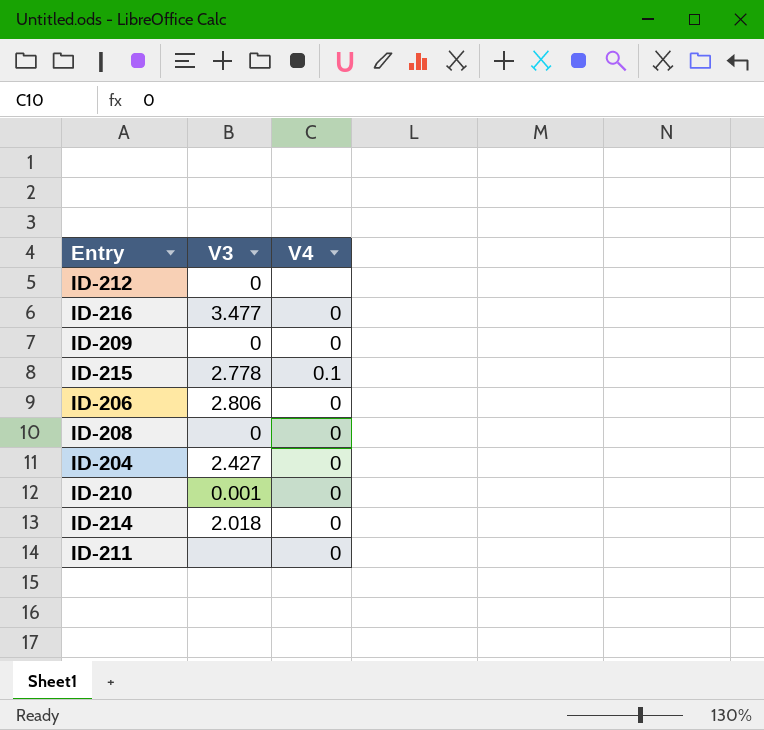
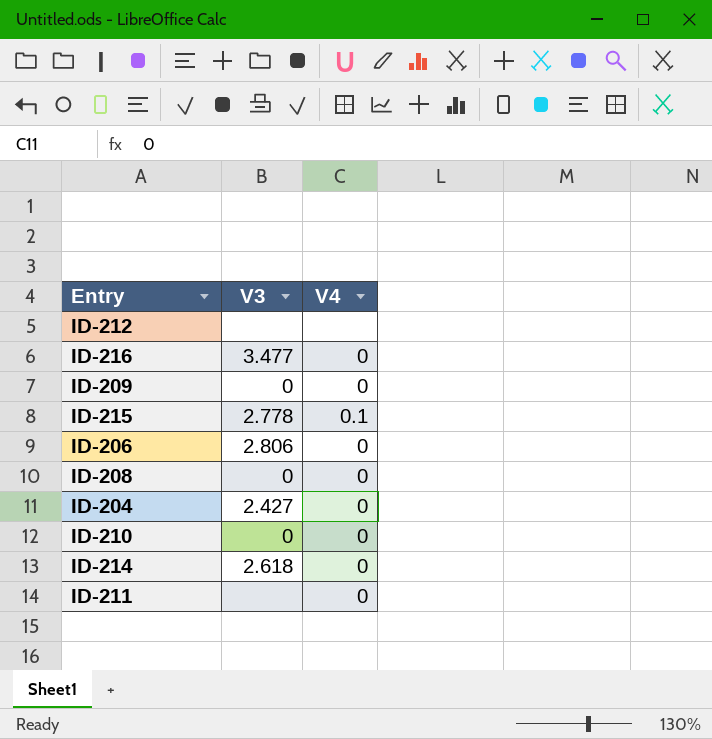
ID-212 | V3: 0 -> none
ID-210 | V3: 0.001 -> 0
ID-214 | V3: 2.018 -> 2.618

